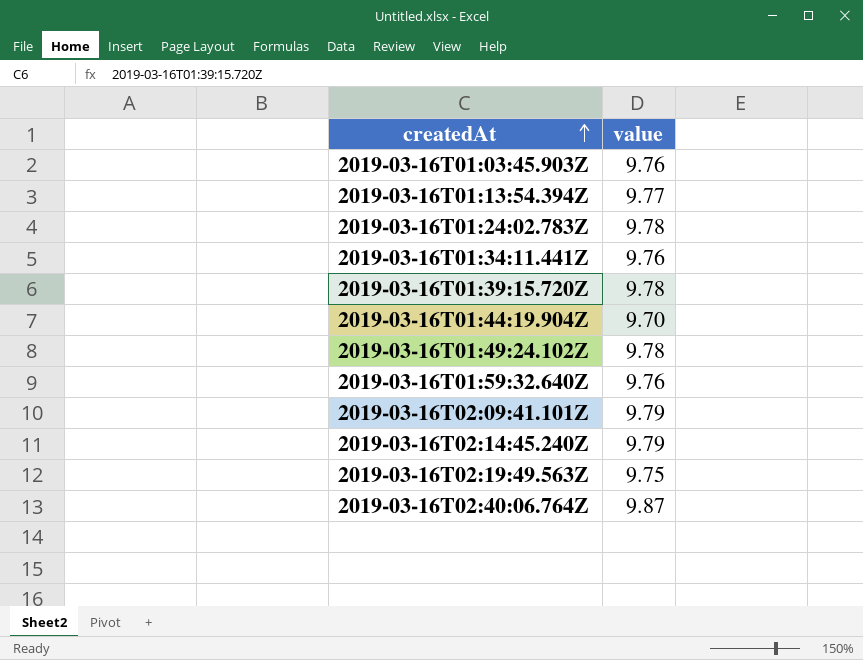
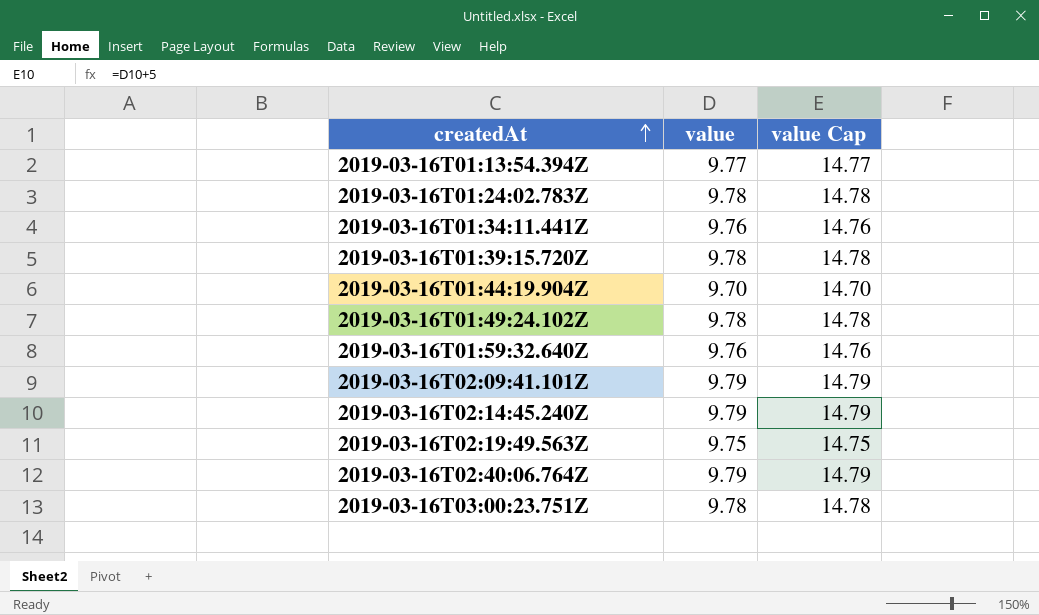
column value Cap | formula: none -> [value] + 5
row 2019-03-16T01:03:45.903Z: 9.76 -> none
2019-03-16T02:40:06.764Z | value: 9.87 -> 9.79
row 2019-03-16T03:00:23.751Z: none -> 9.78 | 14.78

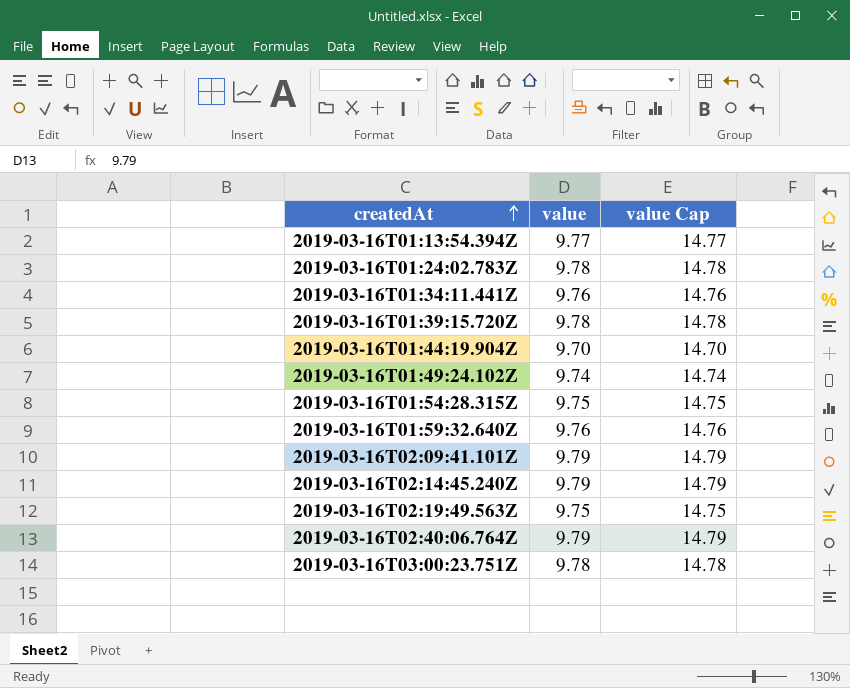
2019-03-16T01:49:24.102Z | value: 9.78 -> 9.74
2019-03-16T01:49:24.102Z | value Cap: 14.78 -> 14.74
row 2019-03-16T01:54:28.315Z: none -> 9.75 | 14.75

